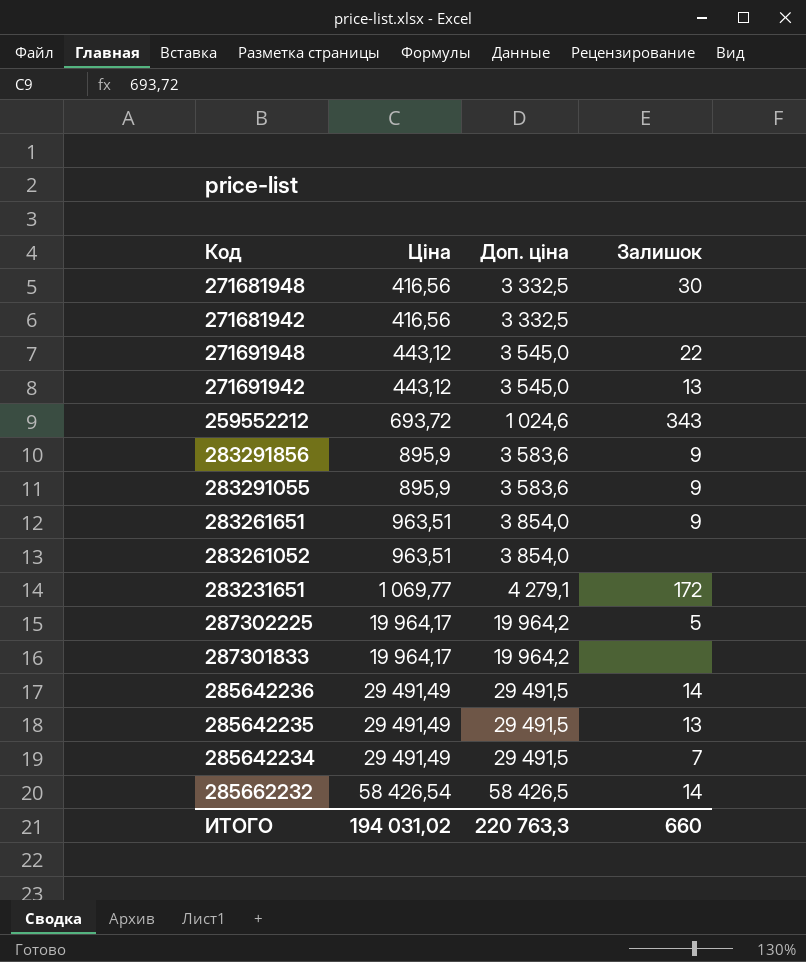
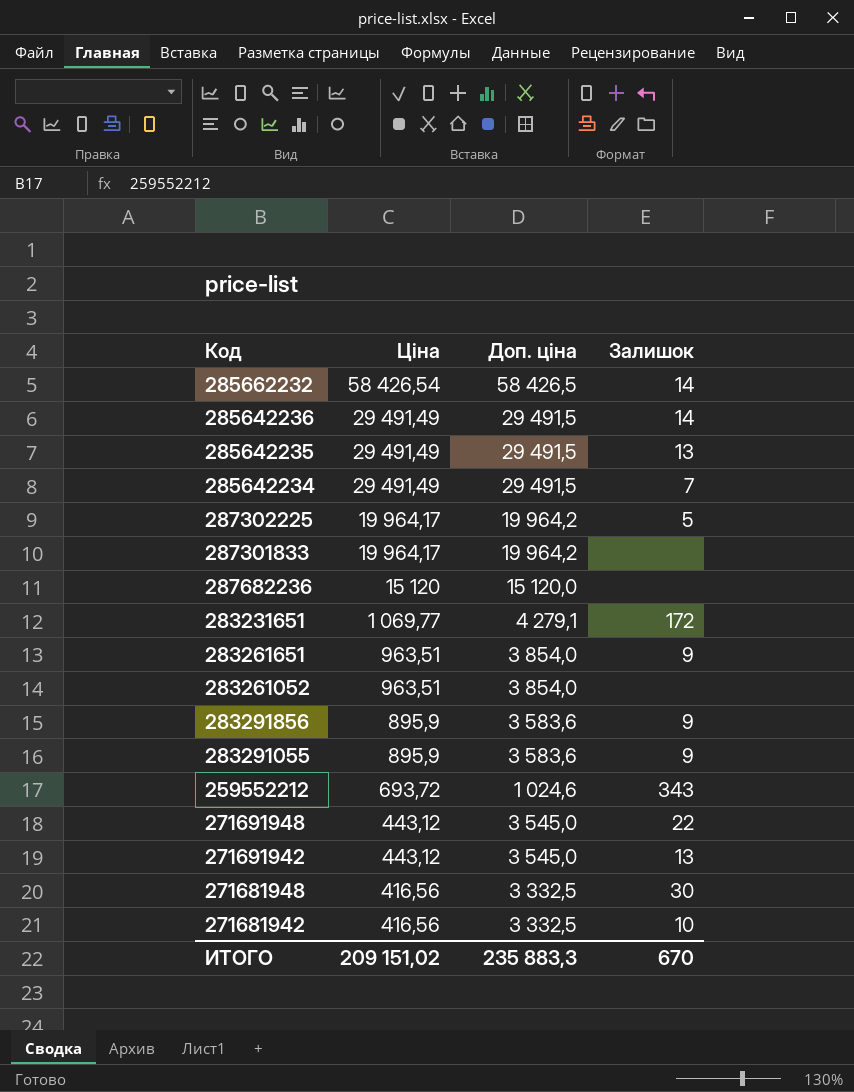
row order: Ціна ascending -> Ціна descending
row 287682236: none -> 15 120 | 15 120,0 | none
271681942 | Залишок: none -> 10
ИТОГО | Ціна: 194 031,02 -> 209 151,02
ИТОГО | Доп. ціна: 220 763,3 -> 235 883,3
ИТОГО | Залишок: 660 -> 670

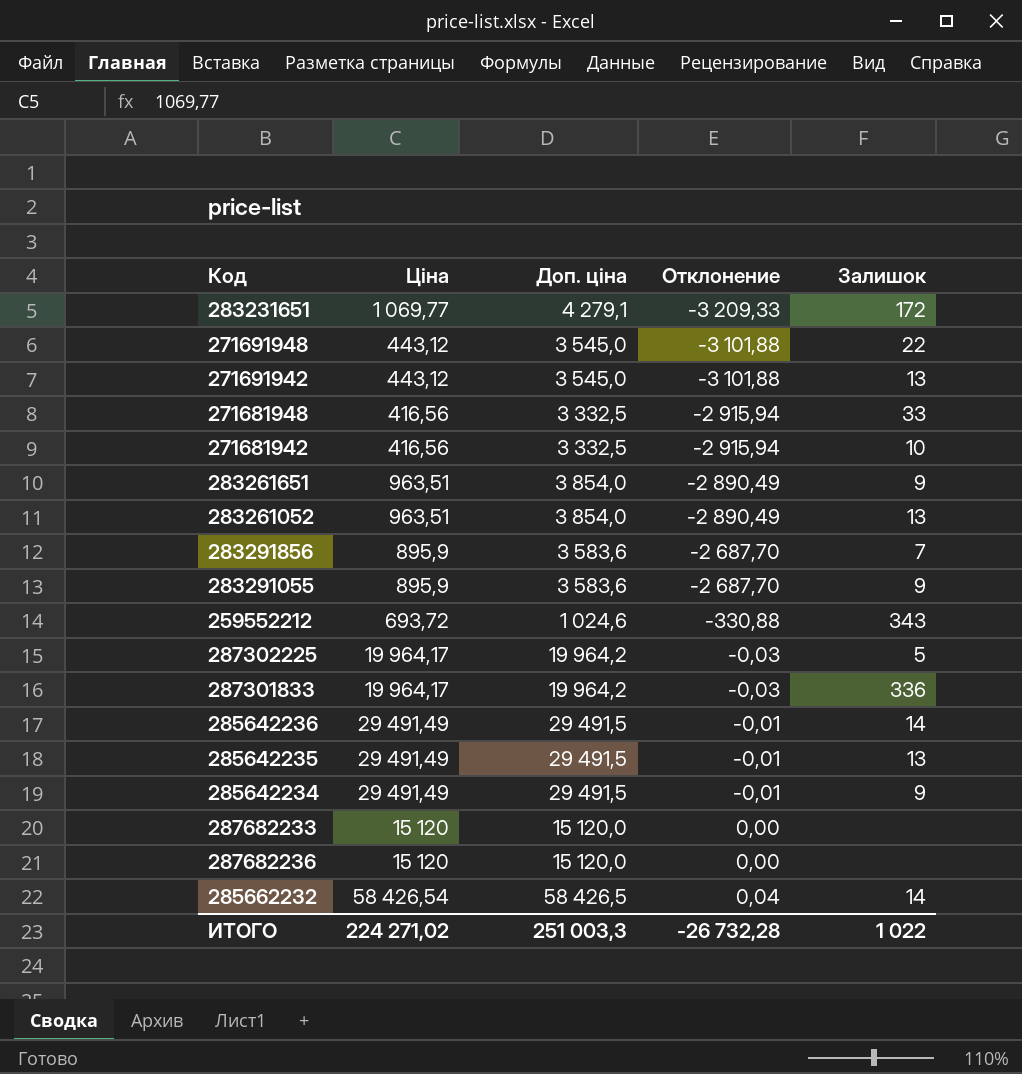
row order: Ціна descending -> Отклонение ascending
column Отклонение | formula: none -> [Ціна] - [Доп. ціна]
271681948 | Залишок: 30 -> 33
283261052 | Залишок: none -> 13
283291856 | Залишок: 9 -> 7
287301833 | Залишок: none -> 336
285642234 | Залишок: 7 -> 9
row 287682233: none -> 15 120 | 15 120,0 | 0,00 | none
ИТОГО | Ціна: 209 151,02 -> 224 271,02
ИТОГО | Доп. ціна: 235 883,3 -> 251 003,3
ИТОГО | Залишок: 670 -> 1 022

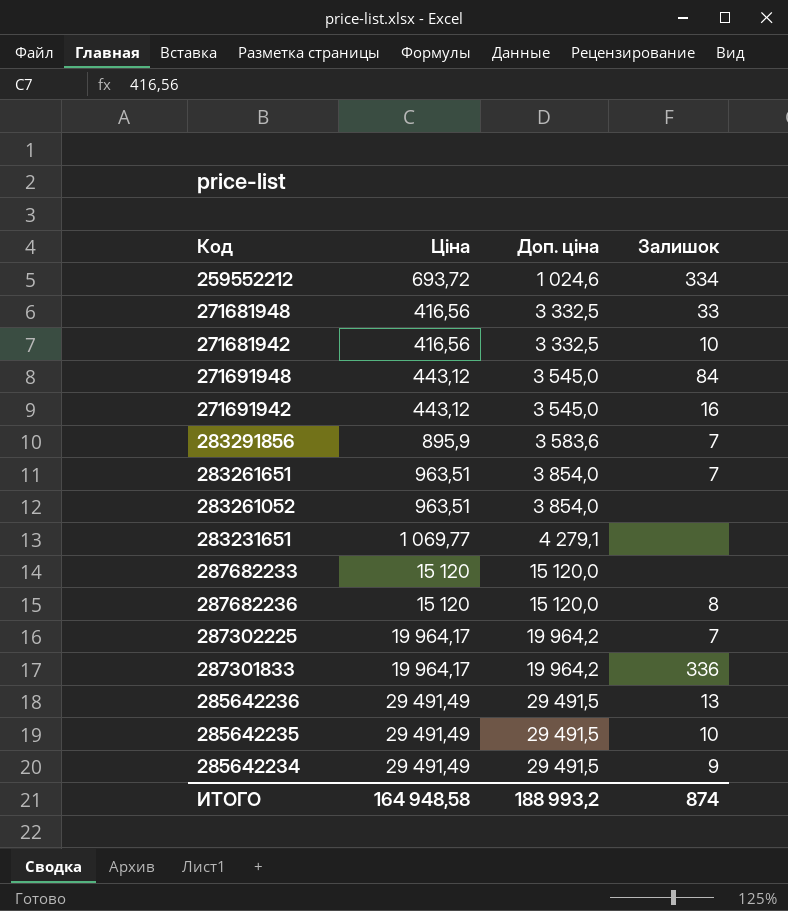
row order: Отклонение ascending -> Доп. ціна ascending
column Отклонение | formula: [Ціна] - [Доп. ціна] -> none
row 283291055: 895,9 | 3 583,6 | -2 687,70 | 9 -> none
row 285662232: 58 426,54 | 58 426,5 | 0,04 | 14 -> none
259552212 | Залишок: 343 -> 334
271691948 | Залишок: 22 -> 84
271691942 | Залишок: 13 -> 16
283261651 | Залишок: 9 -> 7
283261052 | Залишок: 13 -> none
283231651 | Залишок: 172 -> none
287682236 | Залишок: none -> 8
287302225 | Залишок: 5 -> 7
285642236 | Залишок: 14 -> 13
285642235 | Залишок: 13 -> 10
ИТОГО | Ціна: 224 271,02 -> 164 948,58
ИТОГО | Доп. ціна: 251 003,3 -> 188 993,2
ИТОГО | Залишок: 1 022 -> 874

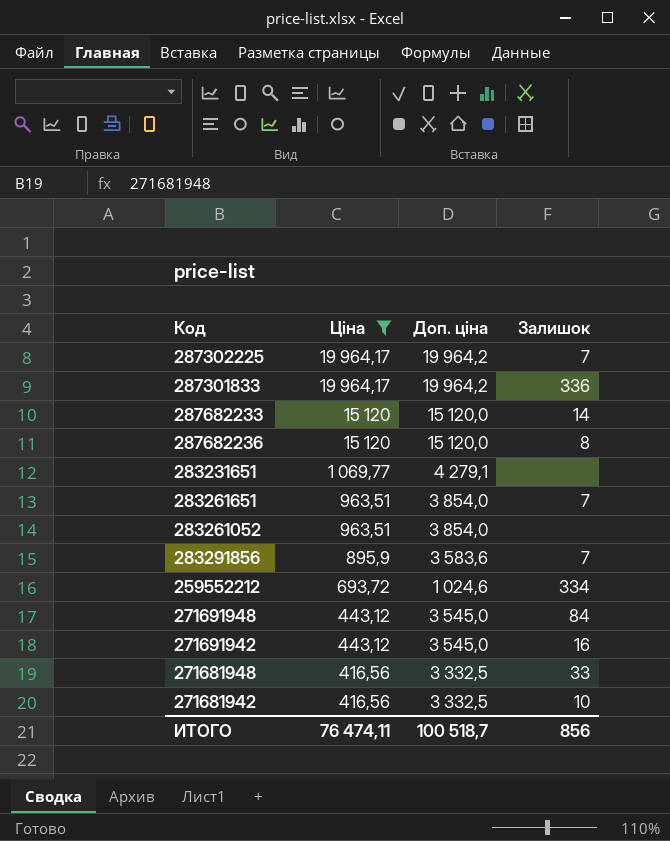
filter: none -> Ціна != 29 491,49
row order: Доп. ціна ascending -> Ціна descending
287682233 | Залишок: none -> 14
ИТОГО | Ціна: 164 948,58 -> 76 474,11
ИТОГО | Доп. ціна: 188 993,2 -> 100 518,7
ИТОГО | Залишок: 874 -> 856

